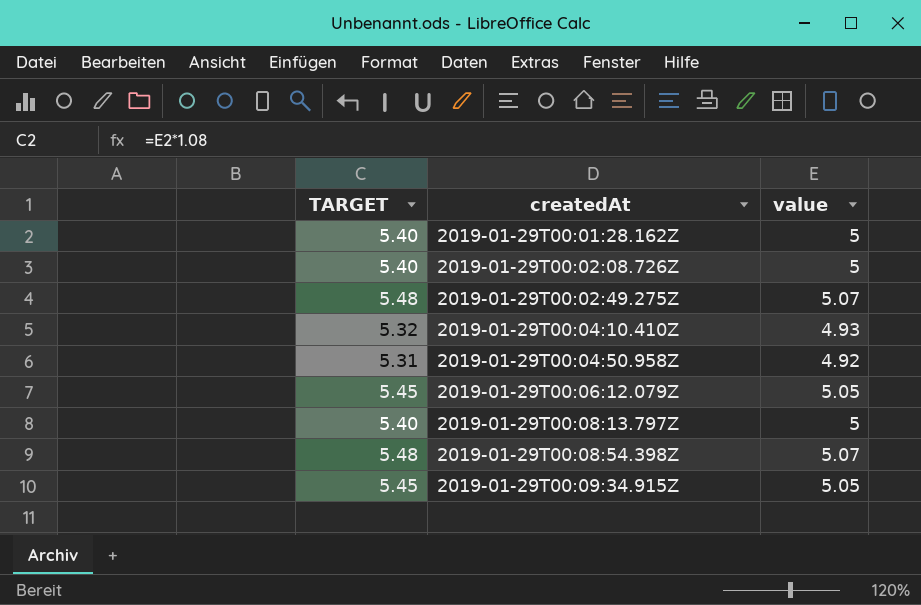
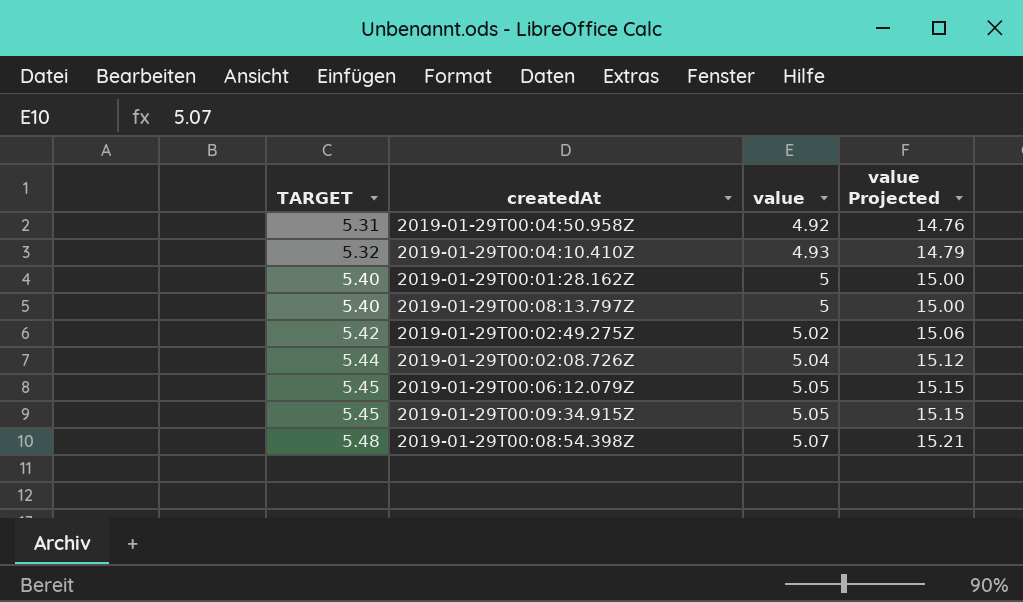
row order: createdAt ascending -> TARGET ascending
column value Projected | formula: none -> [value] * 3
2019-01-29T00:02:49.275Z | TARGET: 5.48 -> 5.42
2019-01-29T00:02:49.275Z | value: 5.07 -> 5.02
2019-01-29T00:02:08.726Z | TARGET: 5.40 -> 5.44
2019-01-29T00:02:08.726Z | value: 5 -> 5.04

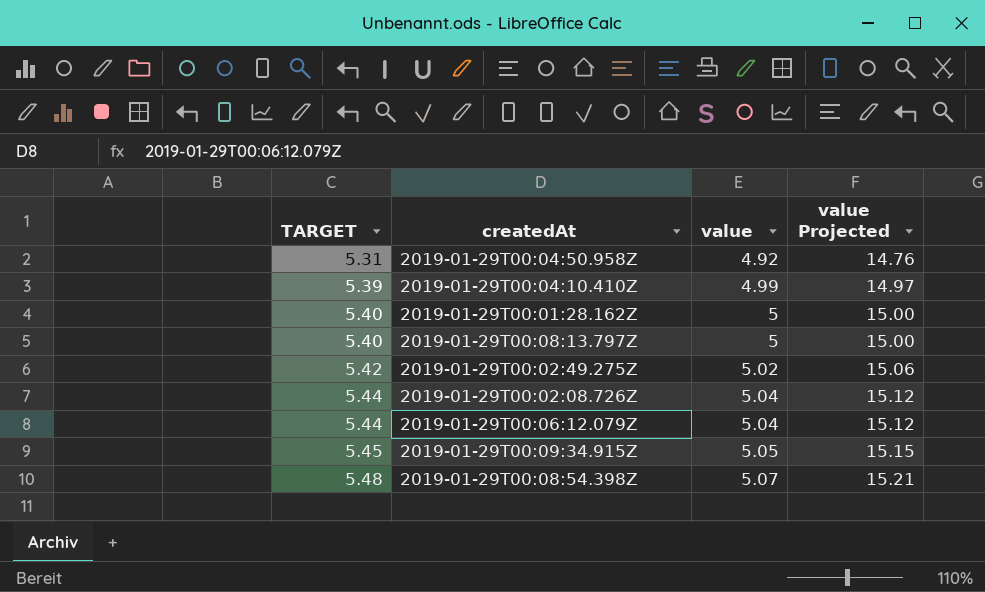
2019-01-29T00:04:10.410Z | TARGET: 5.32 -> 5.39
2019-01-29T00:04:10.410Z | value: 4.93 -> 4.99
2019-01-29T00:04:10.410Z | value Projected: 14.79 -> 14.97
2019-01-29T00:06:12.079Z | TARGET: 5.45 -> 5.44
2019-01-29T00:06:12.079Z | value: 5.05 -> 5.04
2019-01-29T00:06:12.079Z | value Projected: 15.15 -> 15.12

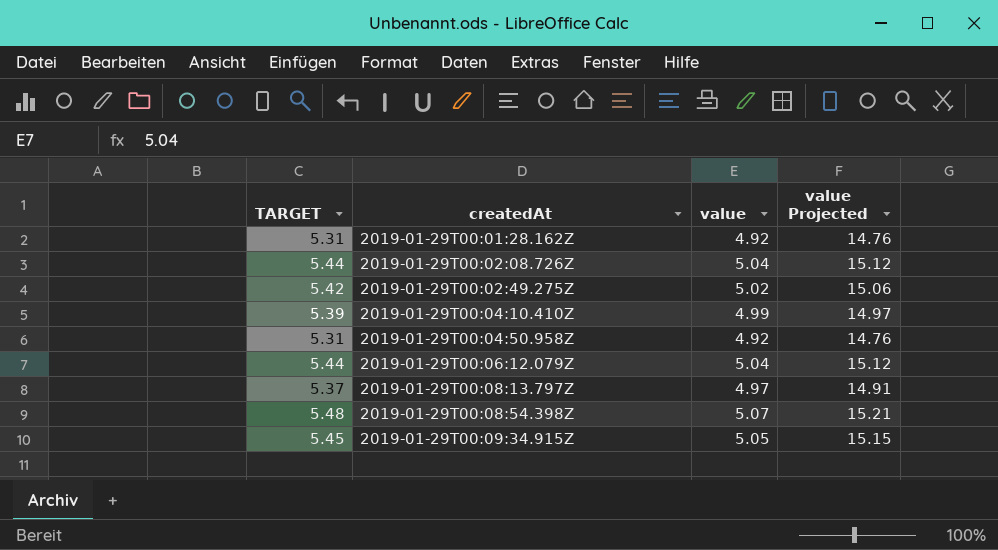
row order: TARGET ascending -> createdAt ascending
2019-01-29T00:01:28.162Z | TARGET: 5.40 -> 5.31
2019-01-29T00:01:28.162Z | value: 5 -> 4.92
2019-01-29T00:01:28.162Z | value Projected: 15.00 -> 14.76
2019-01-29T00:08:13.797Z | TARGET: 5.40 -> 5.37
2019-01-29T00:08:13.797Z | value: 5 -> 4.97
2019-01-29T00:08:13.797Z | value Projected: 15.00 -> 14.91

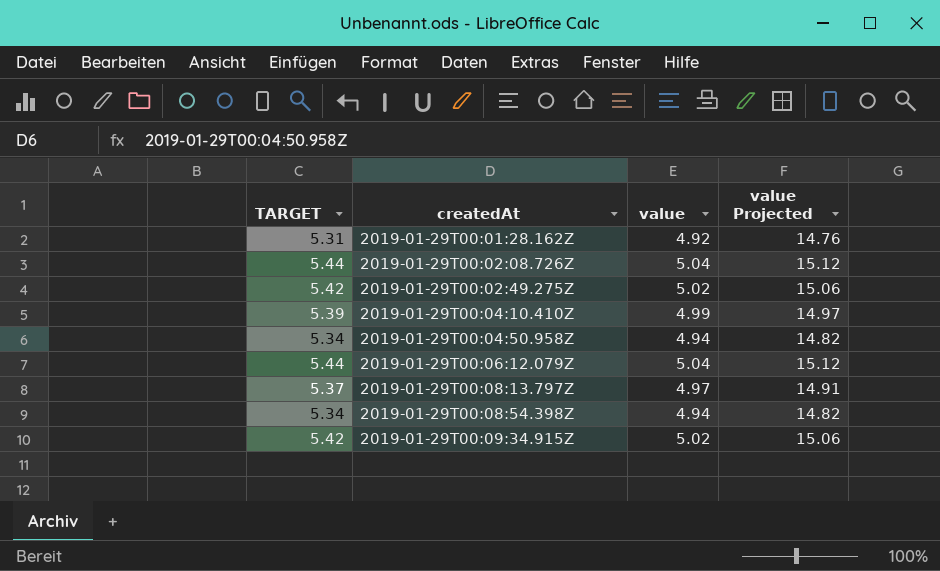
2019-01-29T00:04:50.958Z | TARGET: 5.31 -> 5.34
2019-01-29T00:04:50.958Z | value: 4.92 -> 4.94
2019-01-29T00:04:50.958Z | value Projected: 14.76 -> 14.82
2019-01-29T00:08:54.398Z | TARGET: 5.48 -> 5.34
2019-01-29T00:08:54.398Z | value: 5.07 -> 4.94
2019-01-29T00:08:54.398Z | value Projected: 15.21 -> 14.82
2019-01-29T00:09:34.915Z | TARGET: 5.45 -> 5.42
2019-01-29T00:09:34.915Z | value: 5.05 -> 5.02
2019-01-29T00:09:34.915Z | value Projected: 15.15 -> 15.06

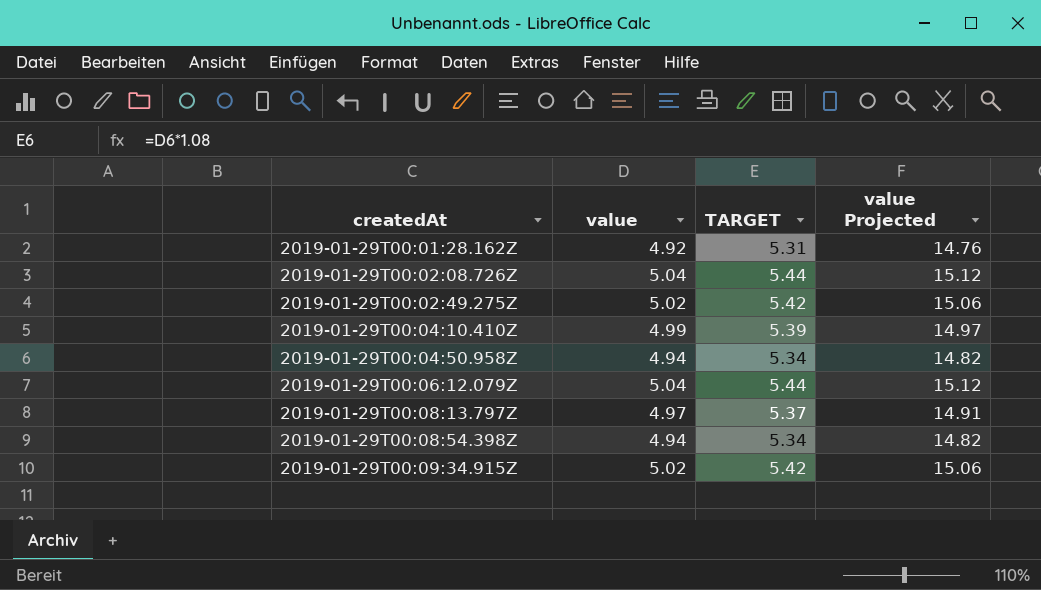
column TARGET | position: 1 -> 3

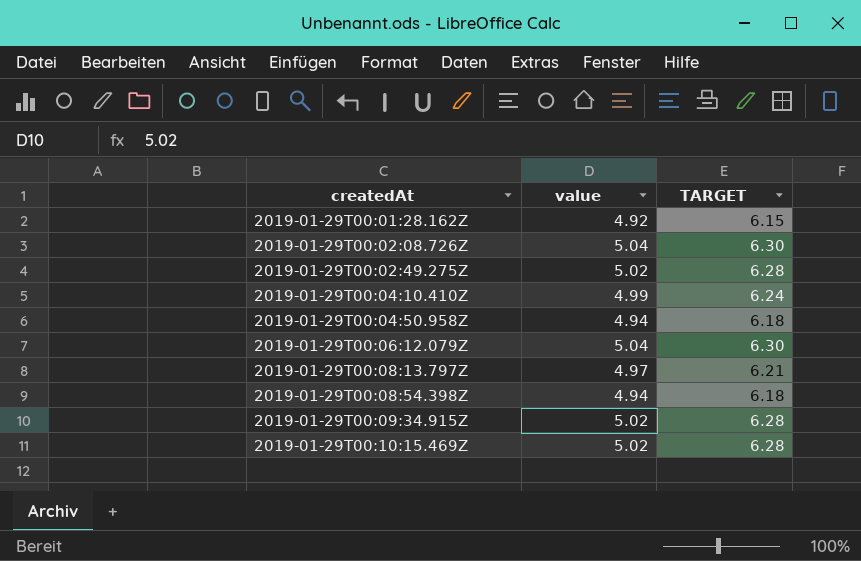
column value Projected | formula: [value] * 3 -> none
column TARGET | formula: [value] * 1.08 -> [value] * 1.25
row 2019-01-29T00:10:15.469Z: none -> 5.02 | 6.28

